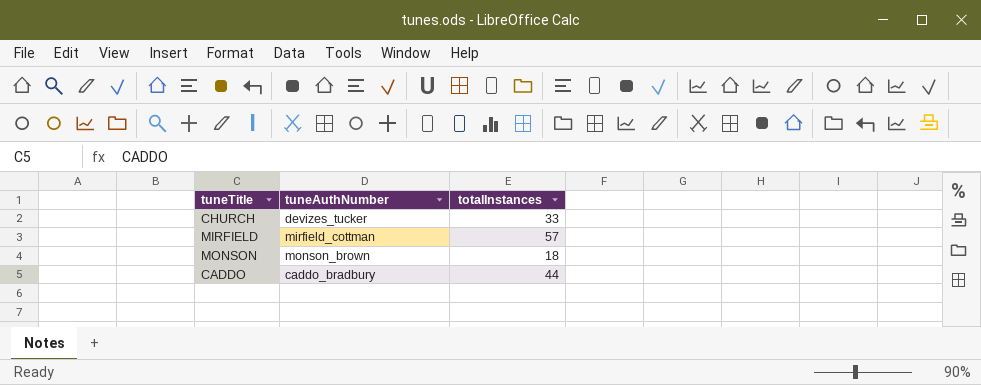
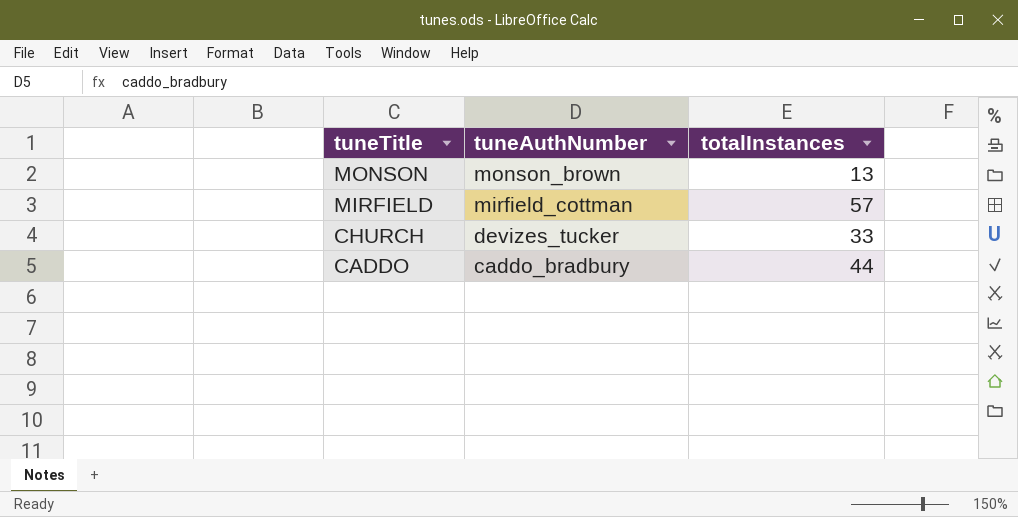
row order: none -> tuneTitle descending
MONSON | totalInstances: 18 -> 13

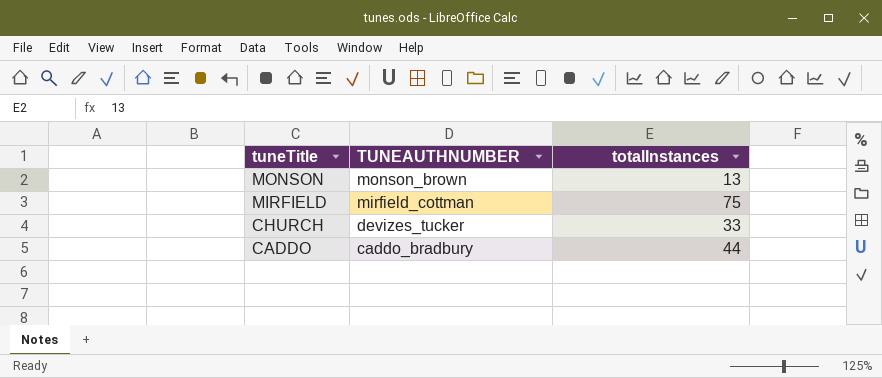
column name: tuneAuthNumber -> TUNEAUTHNUMBER
MIRFIELD | totalInstances: 57 -> 75

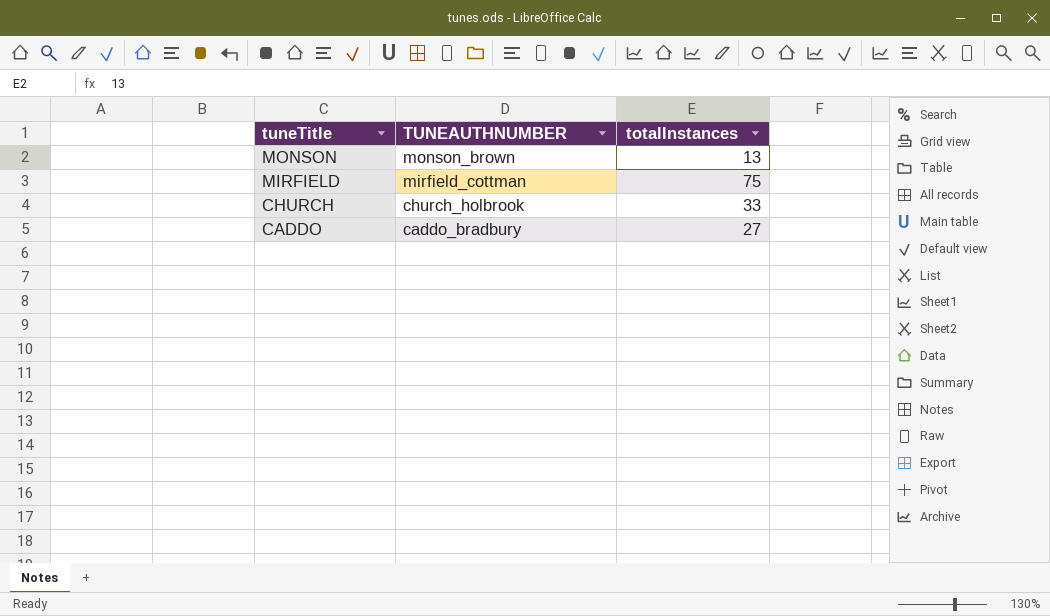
CHURCH | TUNEAUTHNUMBER: devizes_tucker -> church_holbrook
CADDO | totalInstances: 44 -> 27

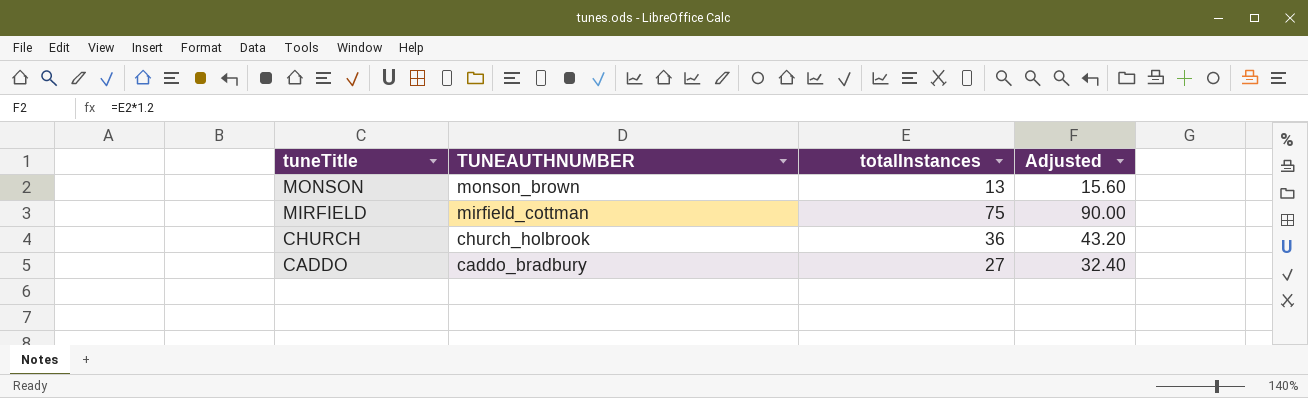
column Adjusted | formula: none -> [totalInstances] * 1.2
CHURCH | totalInstances: 33 -> 36

